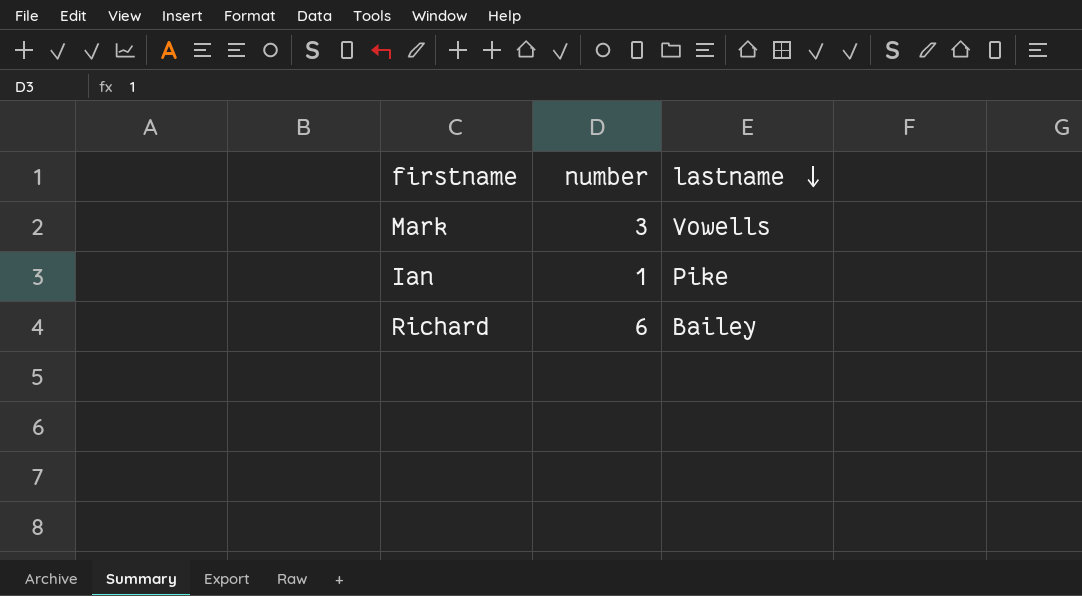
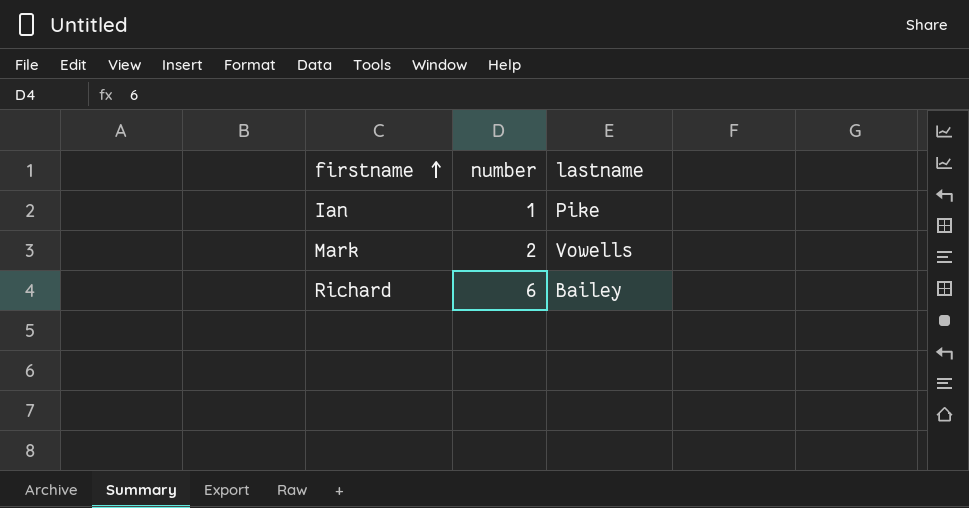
row order: lastname descending -> firstname ascending
Mark | number: 3 -> 2

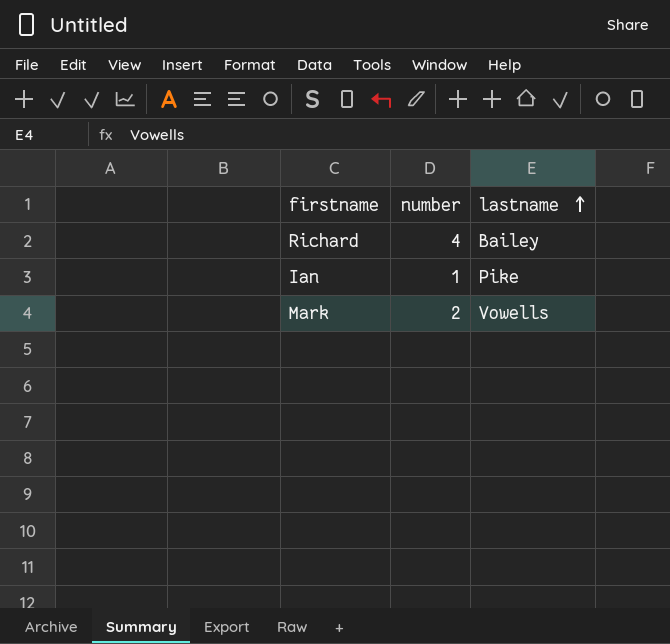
row order: firstname ascending -> lastname ascending
Richard | number: 6 -> 4

